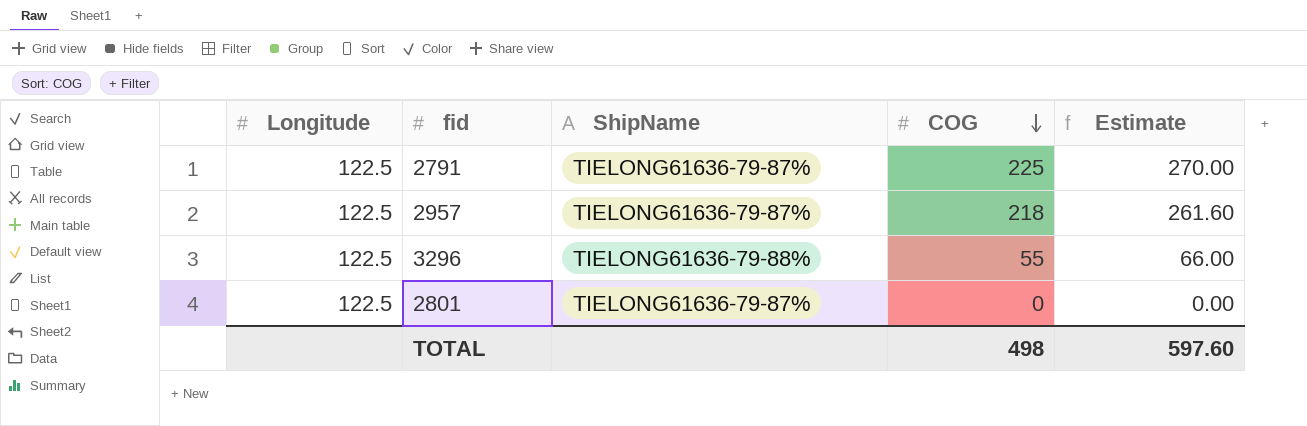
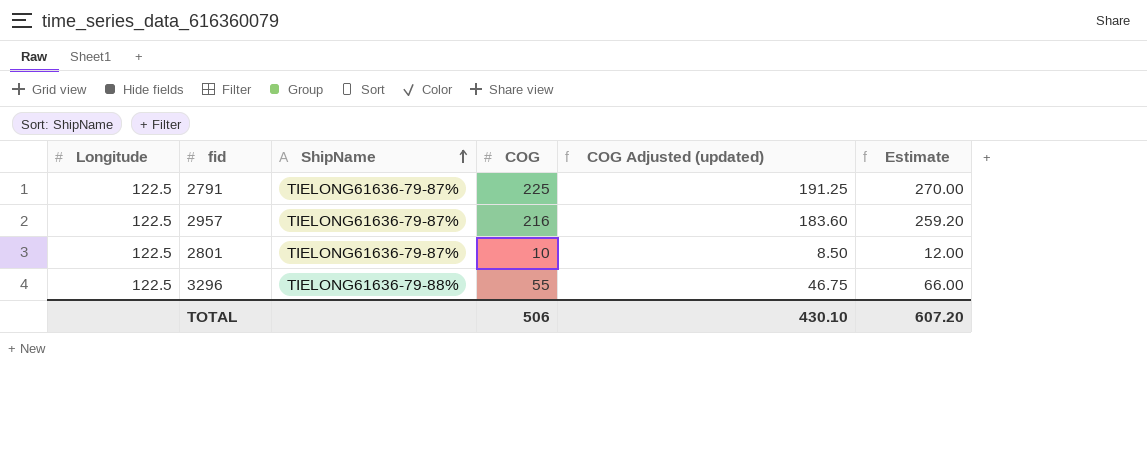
row order: COG descending -> ShipName ascending
column COG Adjusted (updated) | formula: none -> [COG] * 0.85
2957 | COG: 218 -> 216
2957 | Estimate: 261.60 -> 259.20
2801 | COG: 0 -> 10
2801 | Estimate: 0.00 -> 12.00
TOTAL | COG: 498 -> 506
TOTAL | Estimate: 597.60 -> 607.20

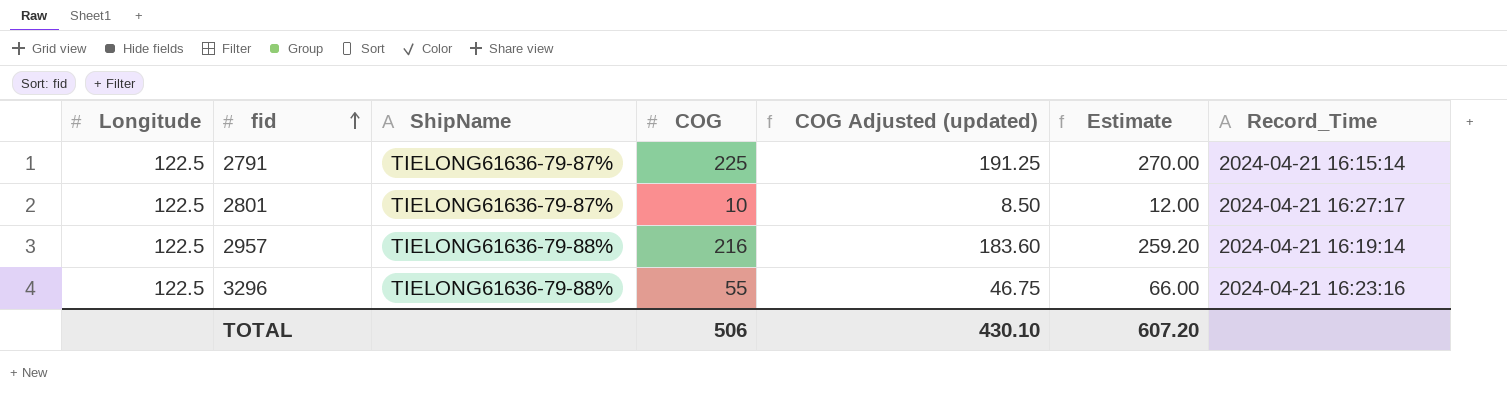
row order: ShipName ascending -> fid ascending
column Record_Time | position: none -> 7
2957 | ShipName: TIELONG61636-79-87% -> TIELONG61636-79-88%

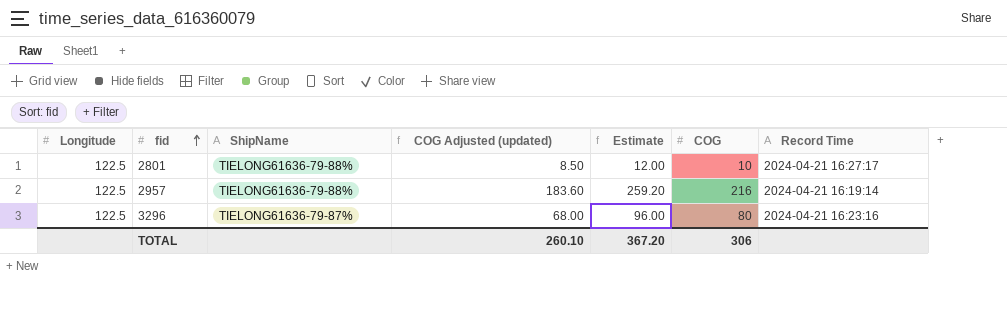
column COG | position: 4 -> 6
column name: Record_Time -> Record Time
row 2791: 122.5 | TIELONG61636-79-87% | 225 | 191.25 | 270.00 | 2024-04-21 16:15:14 -> none
2801 | ShipName: TIELONG61636-79-87% -> TIELONG61636-79-88%
3296 | ShipName: TIELONG61636-79-88% -> TIELONG61636-79-87%
3296 | COG Adjusted (updated): 46.75 -> 68.00
3296 | Estimate: 66.00 -> 96.00
3296 | COG: 55 -> 80
TOTAL | COG Adjusted (updated): 430.10 -> 260.10
TOTAL | Estimate: 607.20 -> 367.20
TOTAL | COG: 506 -> 306

